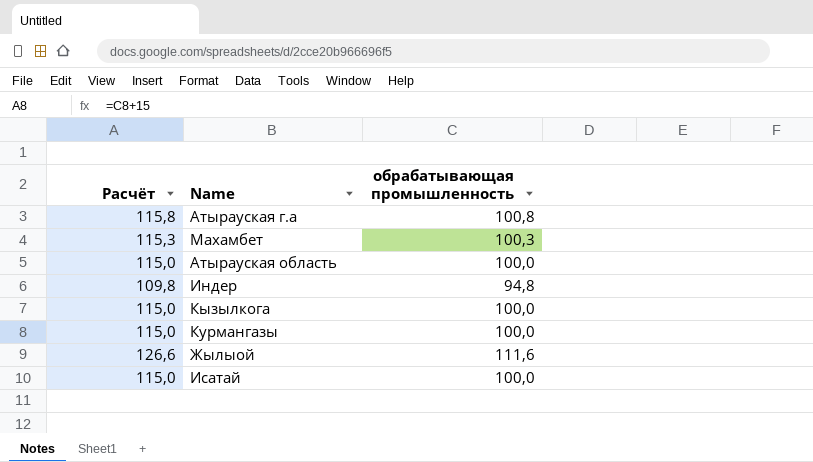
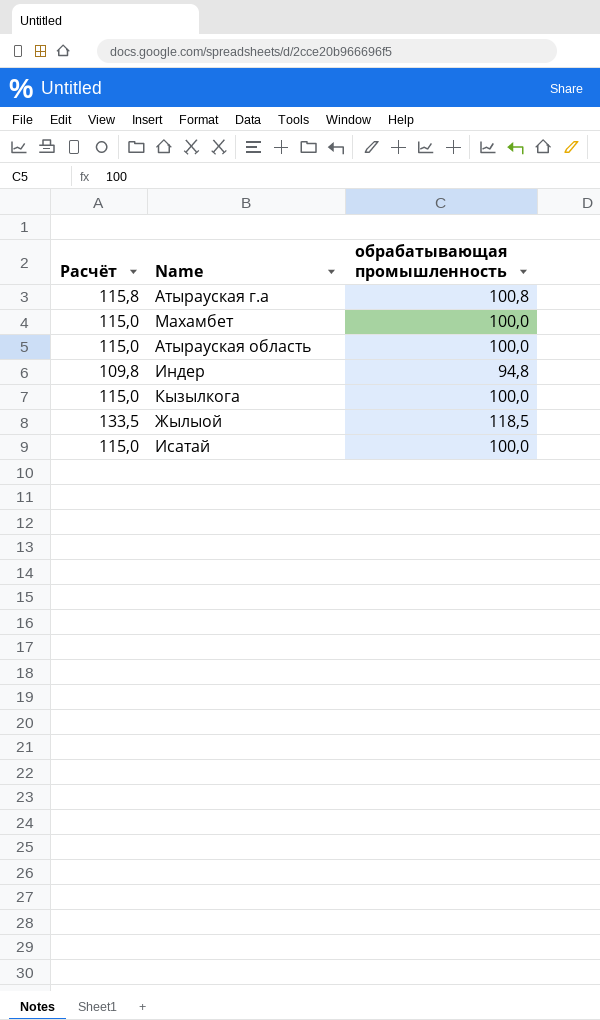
row Курмангазы: 115,0 | 100,0 -> none
Махамбет | Расчёт: 115,3 -> 115,0
Махамбет | обрабатывающая промышленность: 100,3 -> 100,0
Жылыой | Расчёт: 126,6 -> 133,5
Жылыой | обрабатывающая промышленность: 111,6 -> 118,5

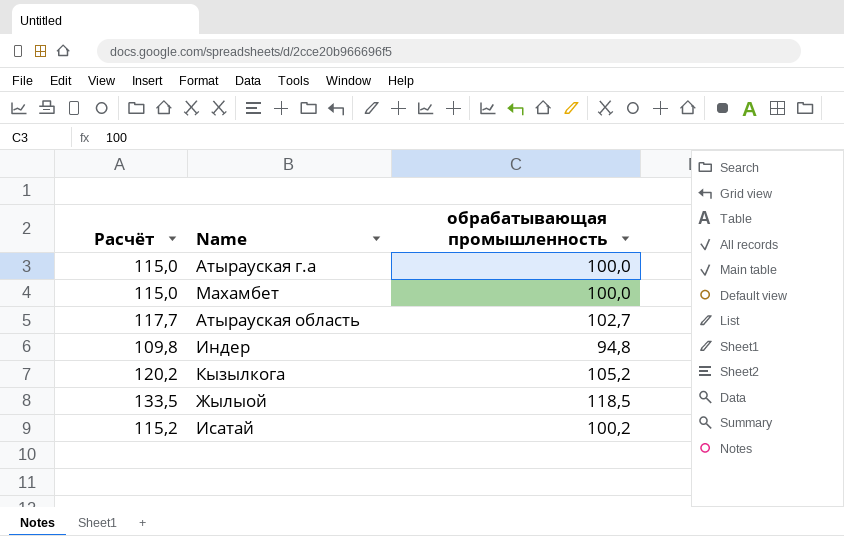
Атырауская г.а | Расчёт: 115,8 -> 115,0
Атырауская г.а | обрабатывающая промышленность: 100,8 -> 100,0
Атырауская область | Расчёт: 115,0 -> 117,7
Атырауская область | обрабатывающая промышленность: 100,0 -> 102,7
Кызылкога | Расчёт: 115,0 -> 120,2
Кызылкога | обрабатывающая промышленность: 100,0 -> 105,2
Исатай | Расчёт: 115,0 -> 115,2
Исатай | обрабатывающая промышленность: 100,0 -> 100,2

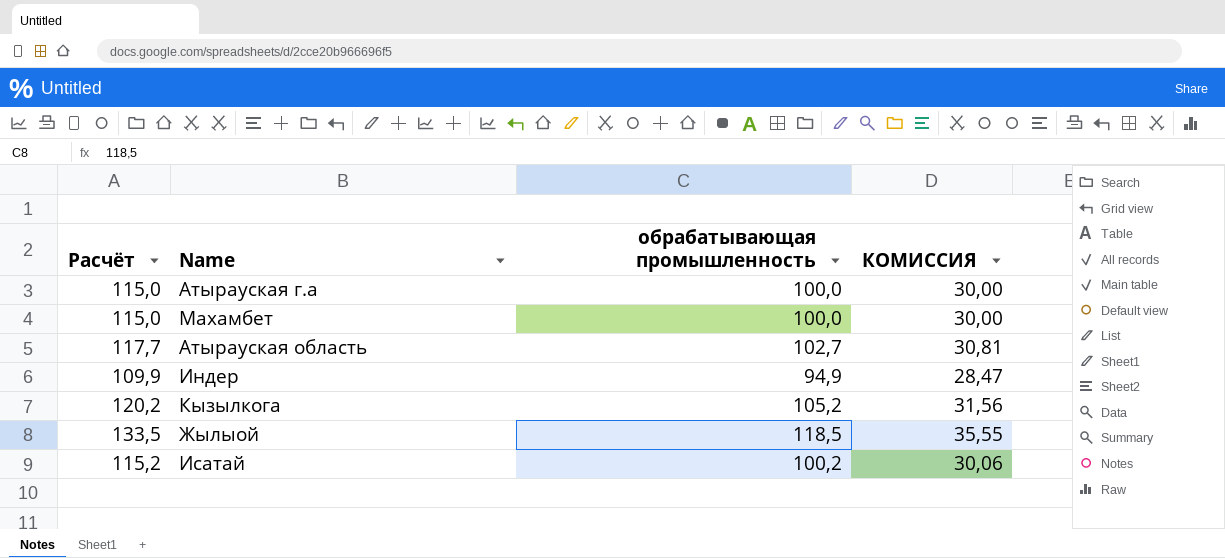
column КОМИССИЯ | formula: none -> [обрабатывающая промышленность] * 0,3
Индер | Расчёт: 109,8 -> 109,9
Индер | обрабатывающая промышленность: 94,8 -> 94,9

